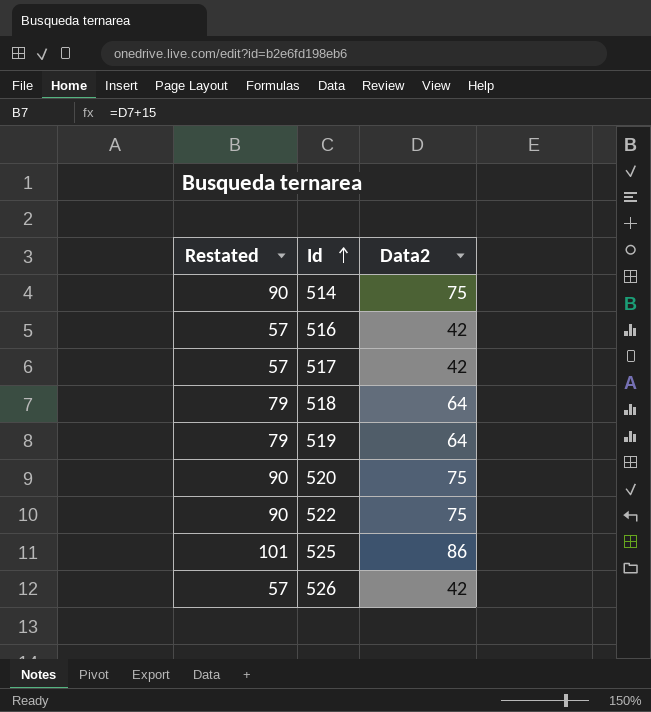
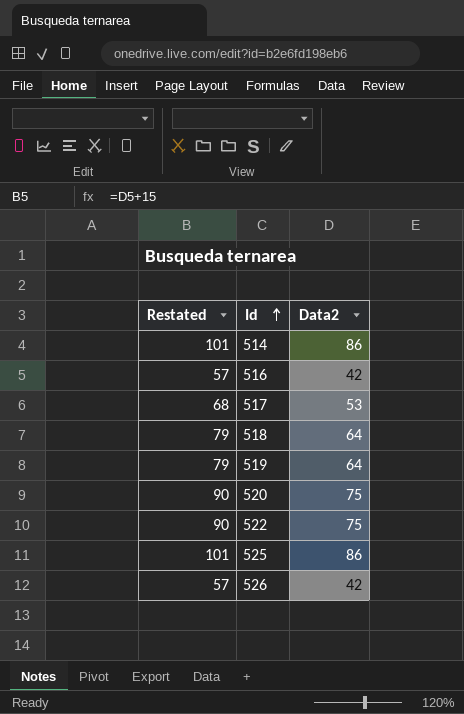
514 | Restated: 90 -> 101
514 | Data2: 75 -> 86
517 | Restated: 57 -> 68
517 | Data2: 42 -> 53

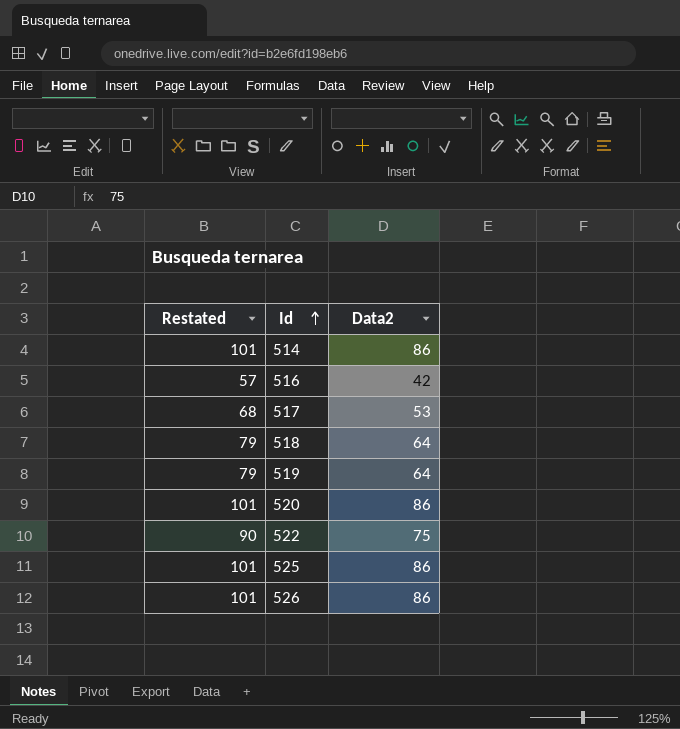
520 | Restated: 90 -> 101
520 | Data2: 75 -> 86
526 | Restated: 57 -> 101
526 | Data2: 42 -> 86

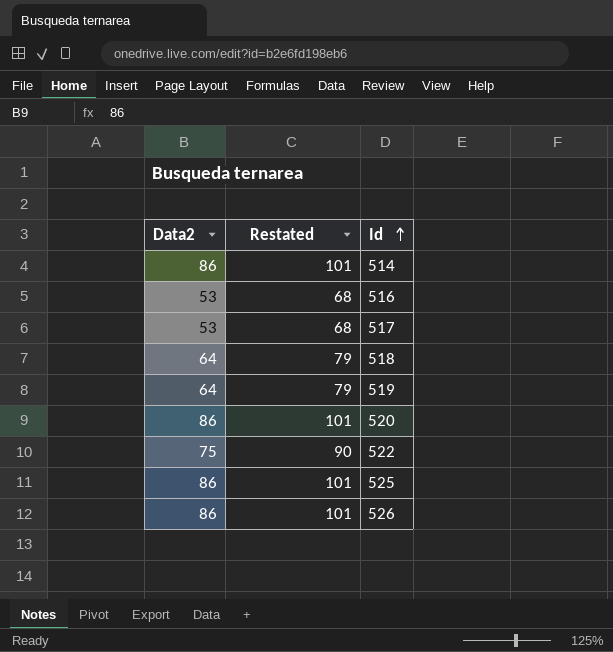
column Data2 | position: 3 -> 1
516 | Data2: 42 -> 53
516 | Restated: 57 -> 68

